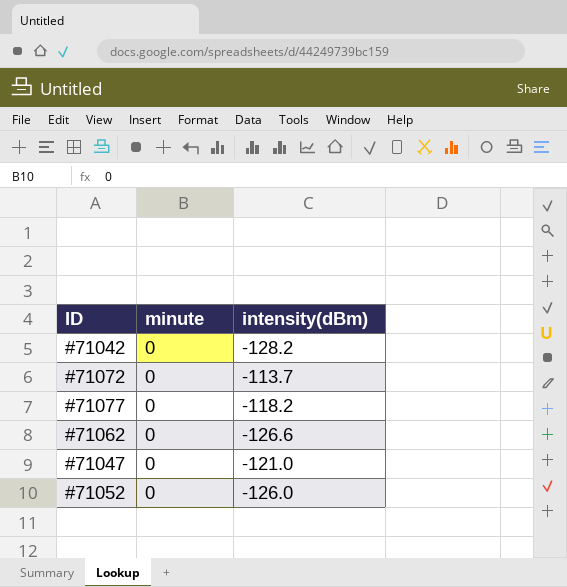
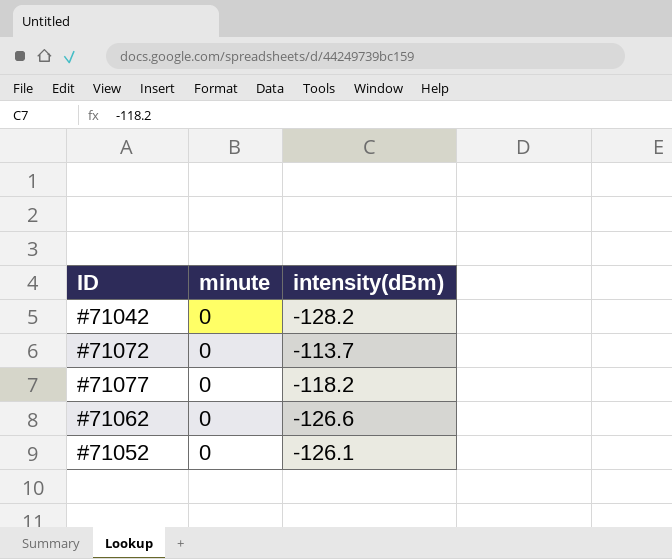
row #71047: 0 | -121.0 -> none
#71052 | intensity(dBm): -126.0 -> -126.1

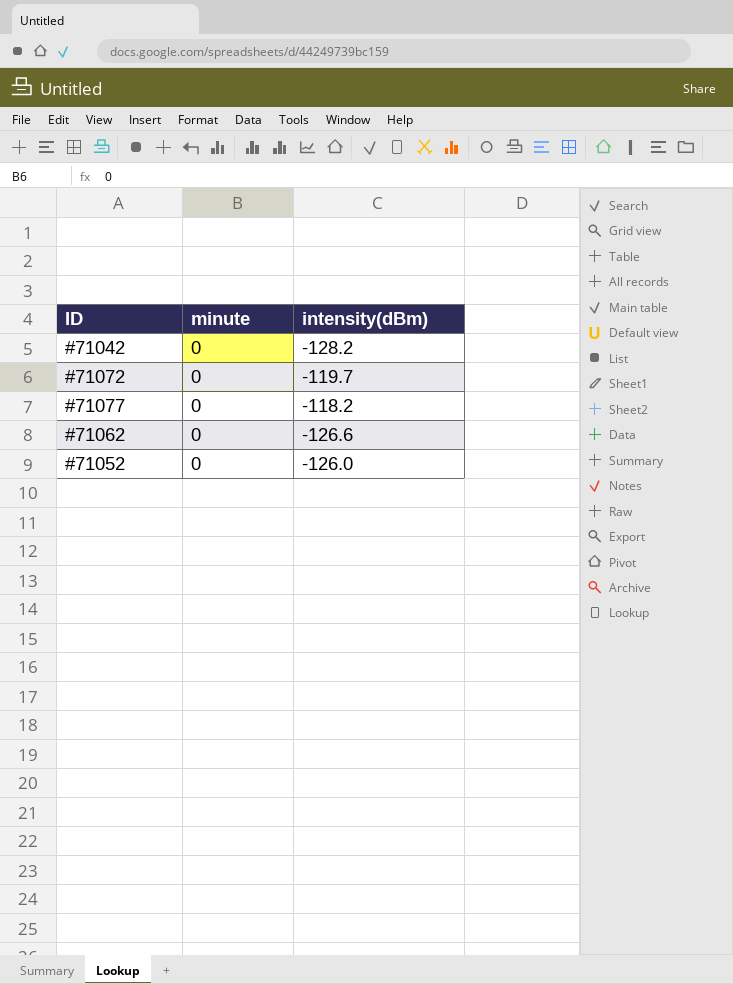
#71072 | intensity(dBm): -113.7 -> -119.7
#71052 | intensity(dBm): -126.1 -> -126.0

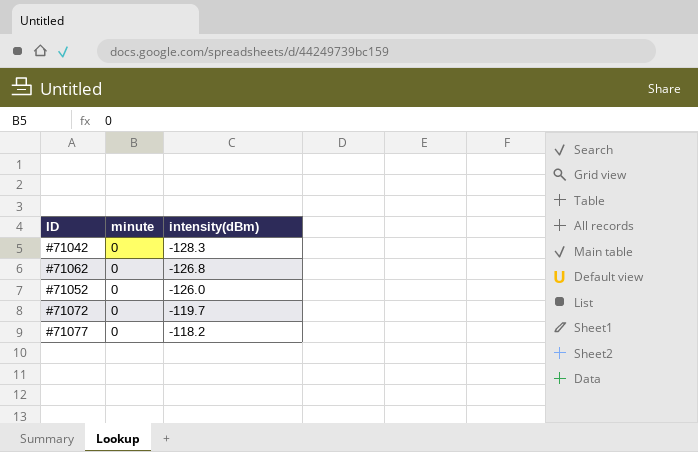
row order: none -> intensity(dBm) ascending
#71042 | intensity(dBm): -128.2 -> -128.3
#71062 | intensity(dBm): -126.6 -> -126.8

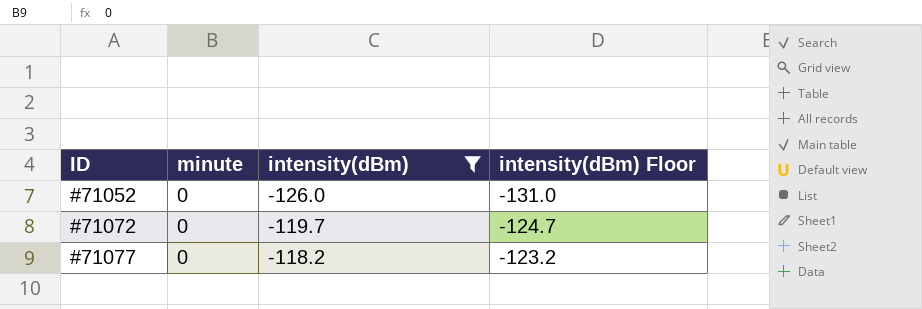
filter: none -> intensity(dBm) >= -126.0
column intensity(dBm) Floor | formula: none -> [intensity(dBm)] - 5

